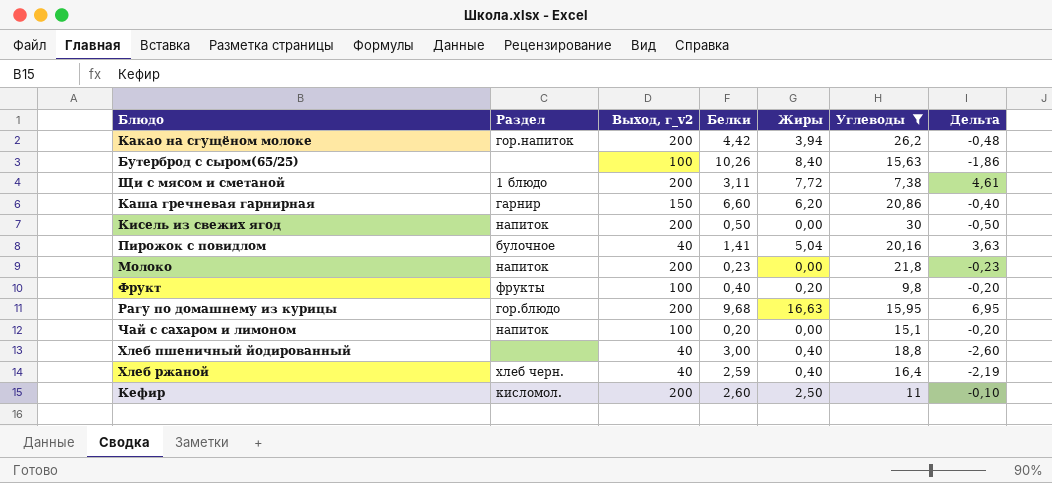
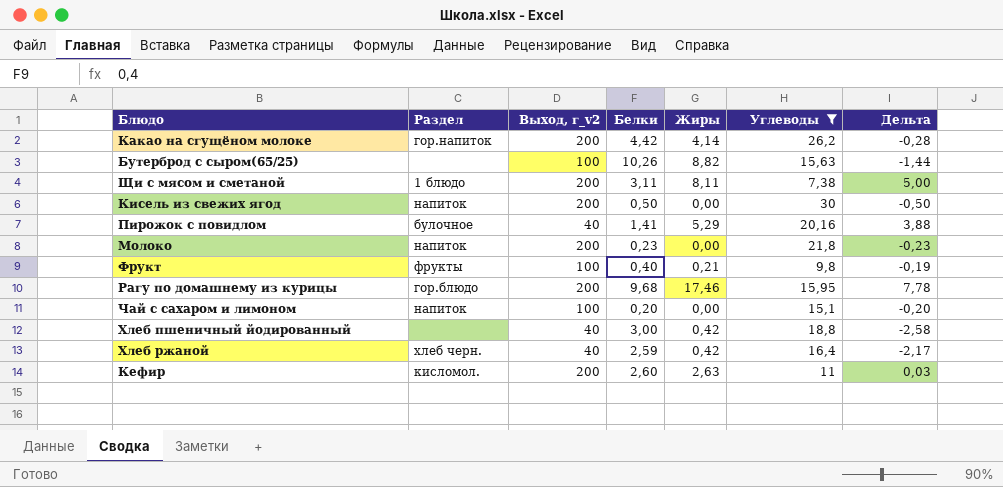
row Каша гречневая гарнирная: гарнир | 150 | 6,60 | 6,20 | 20,86 | -0,40 -> none
Какао на сгущёном молоке | Жиры: 3,94 -> 4,14
Какао на сгущёном молоке | Дельта: -0,48 -> -0,28
Бутерброд с сыром(65/25) | Жиры: 8,40 -> 8,82
Бутерброд с сыром(65/25) | Дельта: -1,86 -> -1,44
Щи с мясом и сметаной | Жиры: 7,72 -> 8,11
Щи с мясом и сметаной | Дельта: 4,61 -> 5,00
Пирожок с повидлом | Жиры: 5,04 -> 5,29
Пирожок с повидлом | Дельта: 3,63 -> 3,88
Фрукт | Жиры: 0,20 -> 0,21
Фрукт | Дельта: -0,20 -> -0,19
Рагу по домашнему из курицы | Жиры: 16,63 -> 17,46
Рагу по домашнему из курицы | Дельта: 6,95 -> 7,78
Хлеб пшеничный йодированный | Жиры: 0,40 -> 0,42
Хлеб пшеничный йодированный | Дельта: -2,60 -> -2,58
Хлеб ржаной | Жиры: 0,40 -> 0,42
Хлеб ржаной | Дельта: -2,19 -> -2,17
Кефир | Жиры: 2,50 -> 2,63
Кефир | Дельта: -0,10 -> 0,03

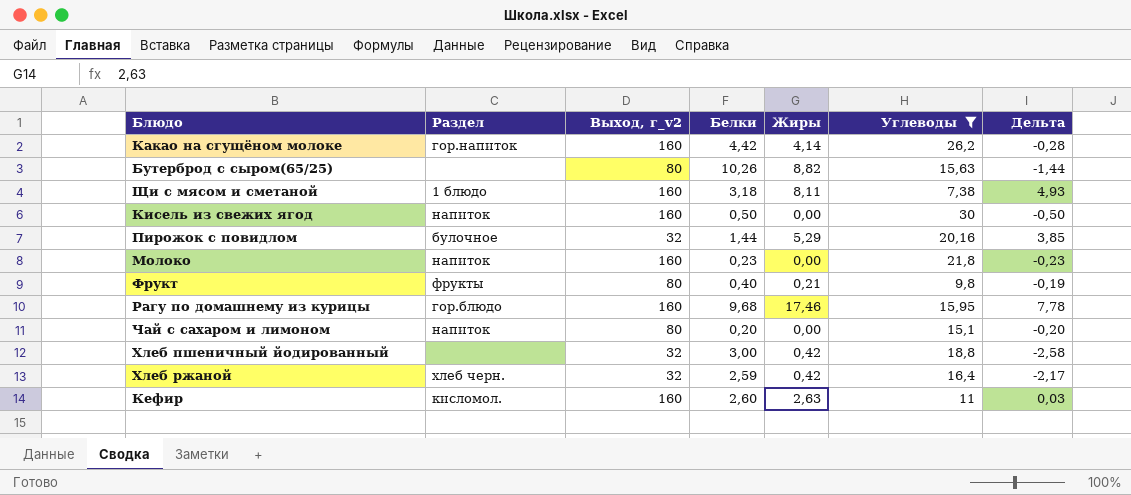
Какао на сгущёном молоке | Выход, г_v2: 200 -> 160
Бутерброд с сыром(65/25) | Выход, г_v2: 100 -> 80
Щи с мясом и сметаной | Выход, г_v2: 200 -> 160
Щи с мясом и сметаной | Белки: 3,11 -> 3,18
Щи с мясом и сметаной | Дельта: 5,00 -> 4,93
Кисель из свежих ягод | Выход, г_v2: 200 -> 160
Пирожок с повидлом | Выход, г_v2: 40 -> 32
Пирожок с повидлом | Белки: 1,41 -> 1,44
Пирожок с повидлом | Дельта: 3,88 -> 3,85
Молоко | Выход, г_v2: 200 -> 160
Фрукт | Выход, г_v2: 100 -> 80
Рагу по домашнему из курицы | Выход, г_v2: 200 -> 160
Чай с сахаром и лимоном | Выход, г_v2: 100 -> 80
Хлеб пшеничный йодированный | Выход, г_v2: 40 -> 32
Хлеб ржаной | Выход, г_v2: 40 -> 32
Кефир | Выход, г_v2: 200 -> 160

